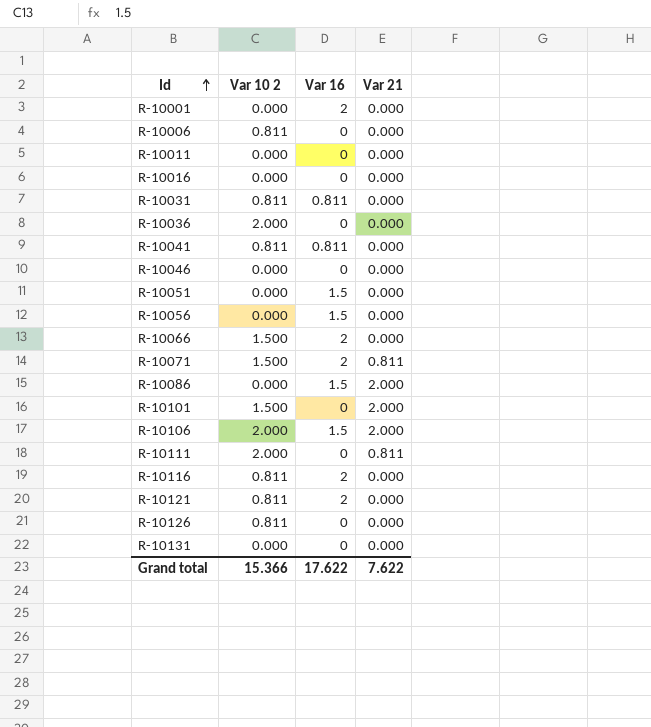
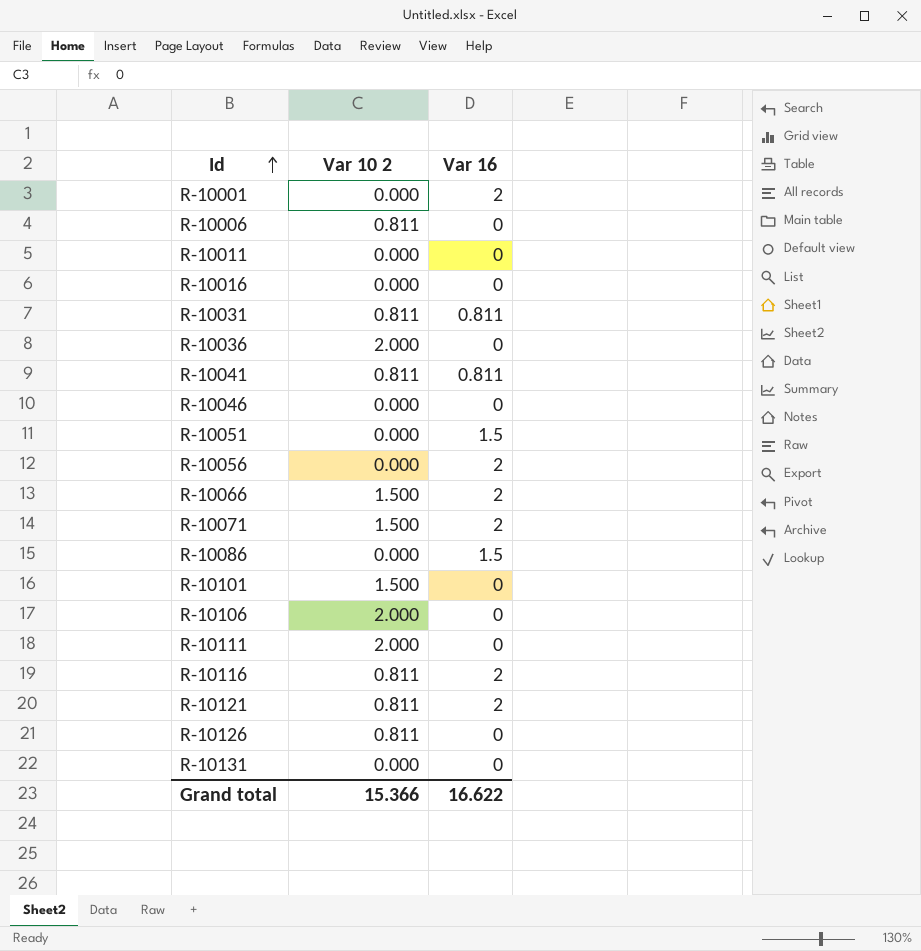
column Var 21 | position: 4 -> none
R-10056 | Var 16: 1.5 -> 2
R-10106 | Var 16: 1.5 -> 0
Grand total | Var 16: 17.622 -> 16.622

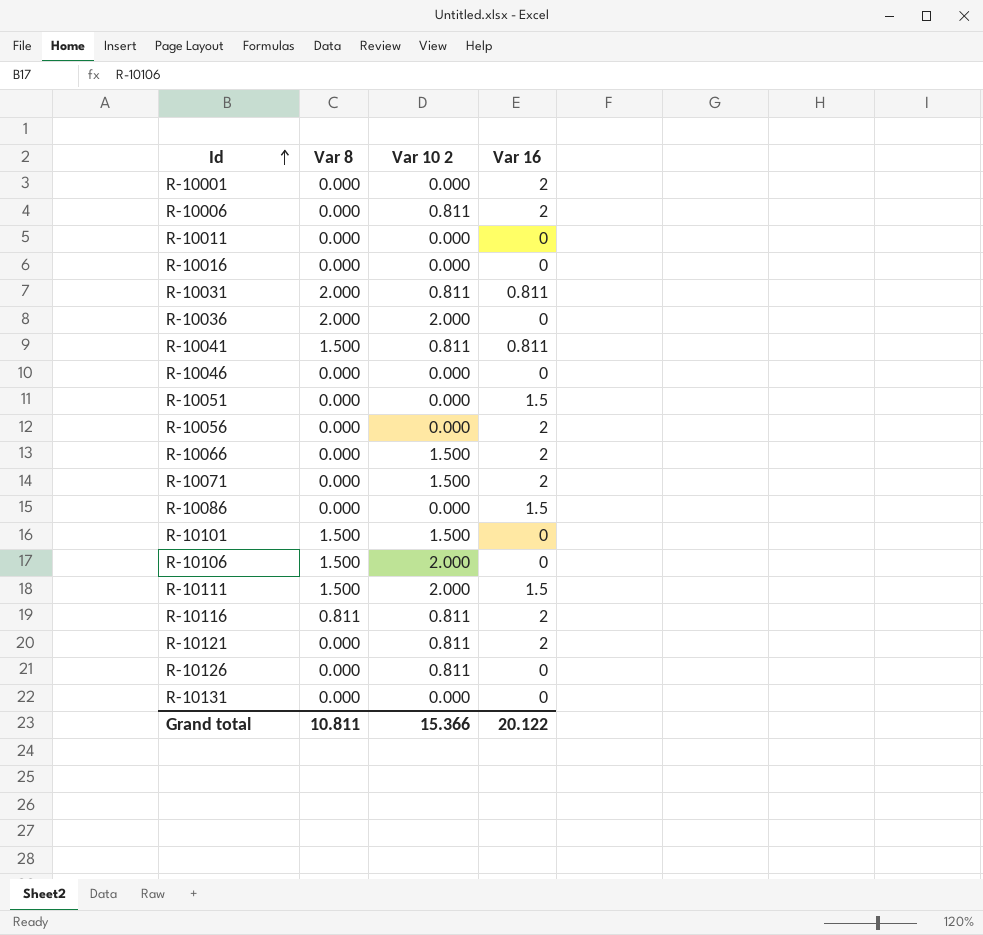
column Var 8 | position: none -> 2
R-10006 | Var 16: 0 -> 2
R-10111 | Var 16: 0 -> 1.5
Grand total | Var 16: 16.622 -> 20.122

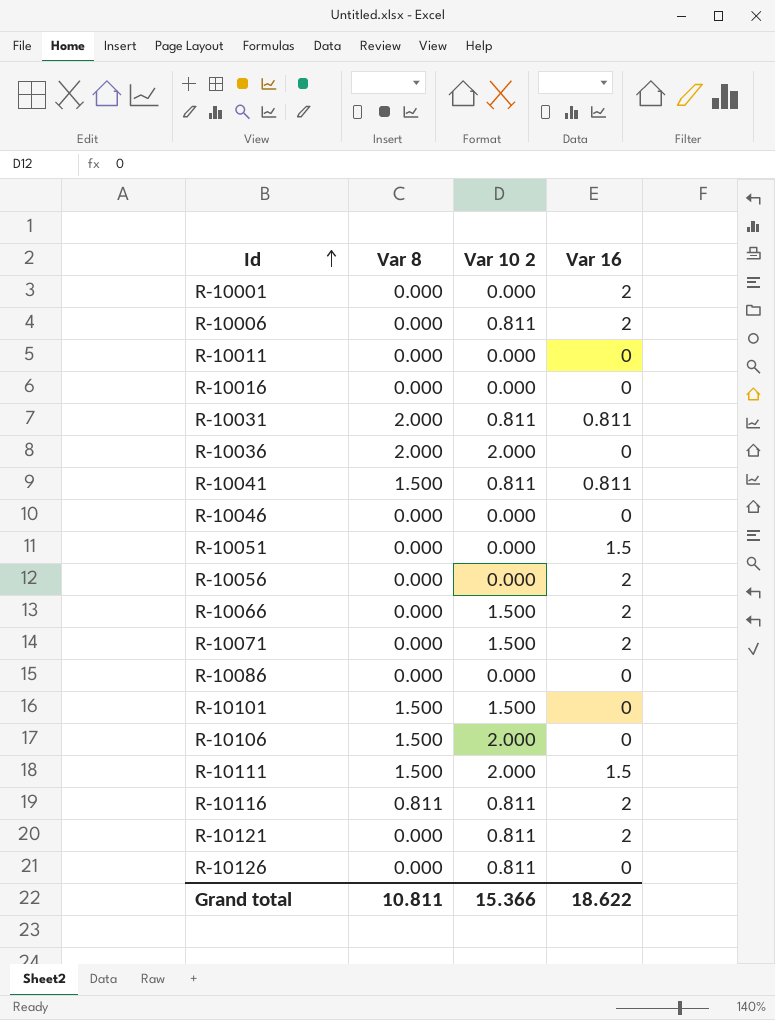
row R-10131: 0.000 | 0.000 | 0 -> none
R-10086 | Var 16: 1.5 -> 0
Grand total | Var 16: 20.122 -> 18.622

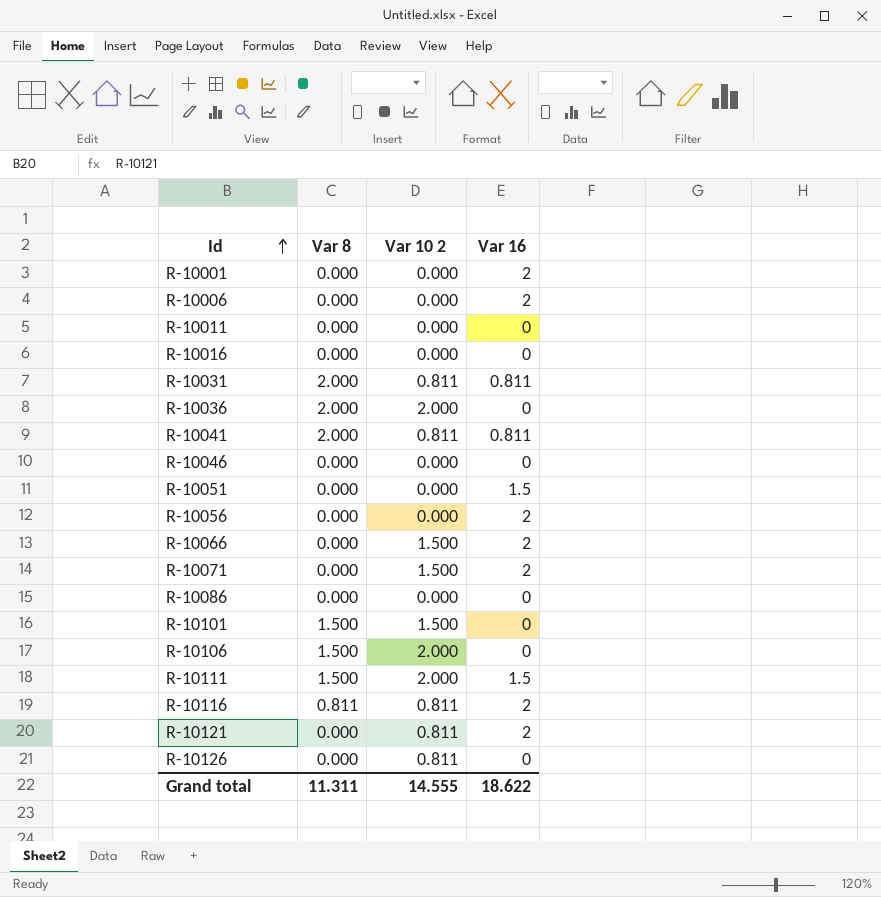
R-10006 | Var 10 2: 0.811 -> 0.000
R-10041 | Var 8: 1.500 -> 2.000
Grand total | Var 8: 10.811 -> 11.311
Grand total | Var 10 2: 15.366 -> 14.555

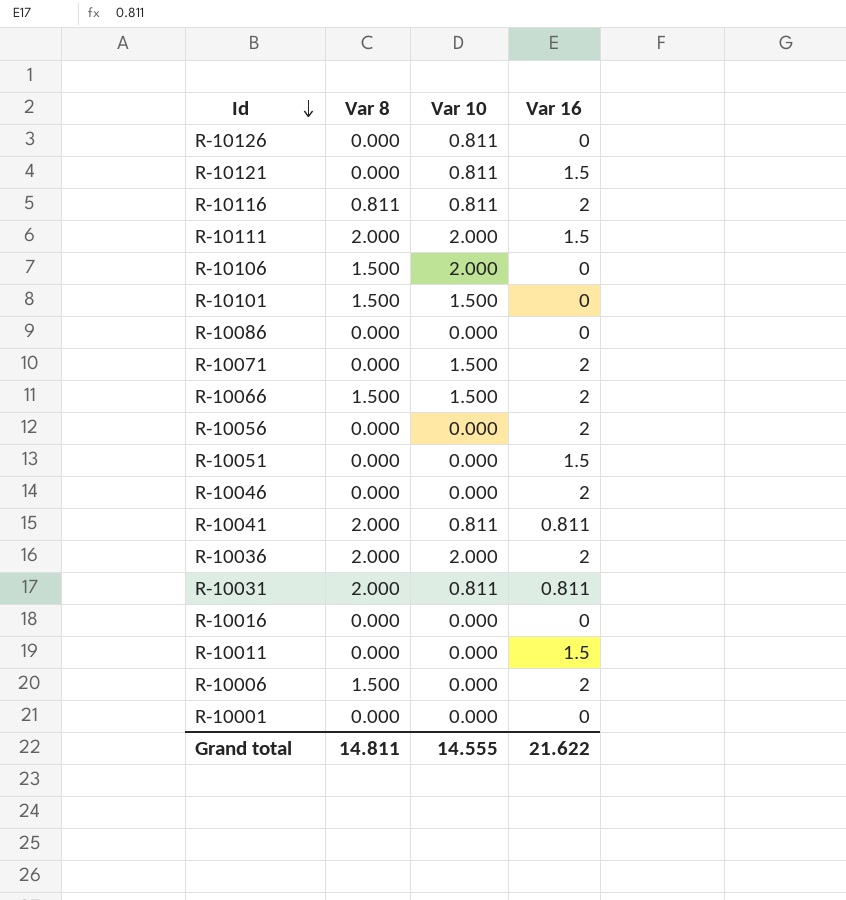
row order: Id ascending -> Id descending
column name: Var 10 2 -> Var 10
R-10121 | Var 16: 2 -> 1.5
R-10111 | Var 8: 1.500 -> 2.000
R-10066 | Var 8: 0.000 -> 1.500
R-10046 | Var 16: 0 -> 2
R-10036 | Var 16: 0 -> 2
R-10011 | Var 16: 0 -> 1.5
R-10006 | Var 8: 0.000 -> 1.500
R-10001 | Var 16: 2 -> 0
Grand total | Var 8: 11.311 -> 14.811
Grand total | Var 16: 18.622 -> 21.622

